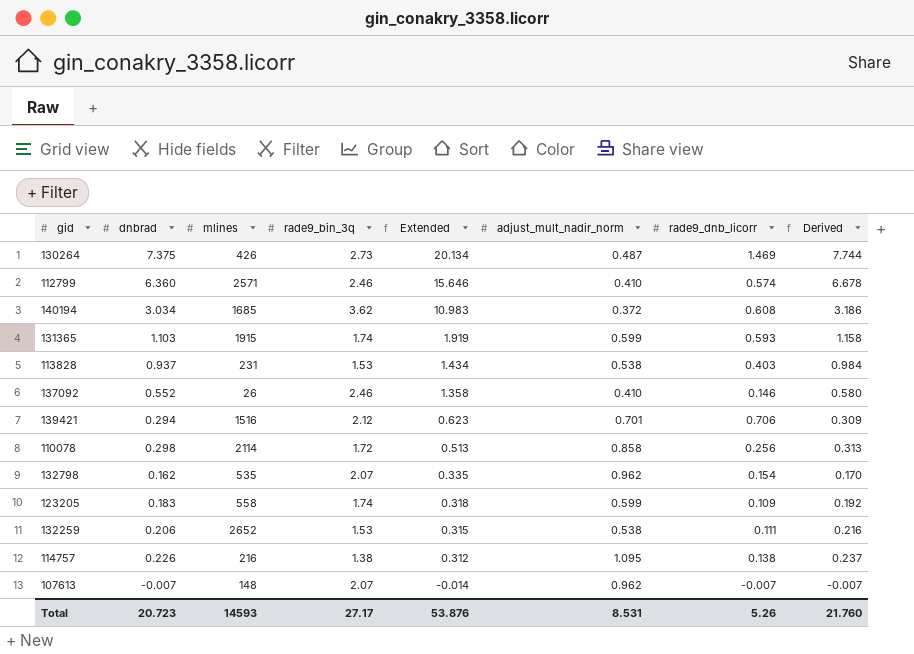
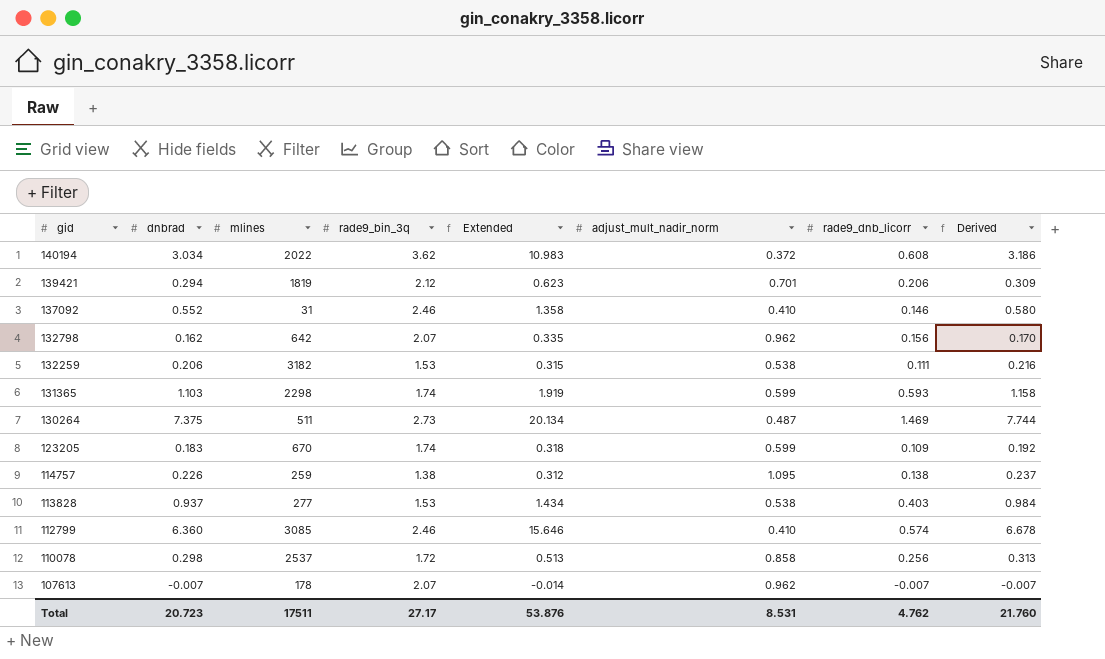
row order: Extended descending -> gid descending
140194 | mlines: 1685 -> 2022
139421 | mlines: 1516 -> 1819
139421 | rade9_dnb_licorr: 0.706 -> 0.206
137092 | mlines: 26 -> 31
132798 | mlines: 535 -> 642
132798 | rade9_dnb_licorr: 0.154 -> 0.156
132259 | mlines: 2652 -> 3182
131365 | mlines: 1915 -> 2298
130264 | mlines: 426 -> 511
123205 | mlines: 558 -> 670
114757 | mlines: 216 -> 259
113828 | mlines: 231 -> 277
112799 | mlines: 2571 -> 3085
110078 | mlines: 2114 -> 2537
107613 | mlines: 148 -> 178
Total | mlines: 14593 -> 17511
Total | rade9_dnb_licorr: 5.26 -> 4.762

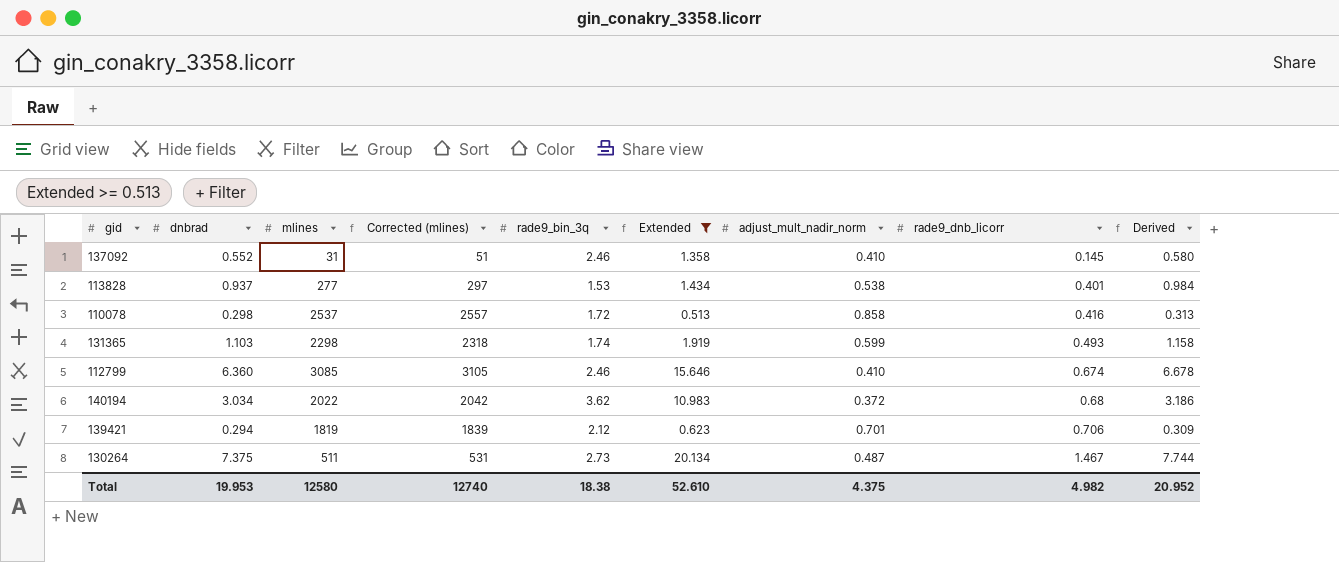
filter: none -> Extended >= 0.513
row order: gid descending -> rade9_dnb_licorr ascending
column Corrected (mlines) | formula: none -> [mlines] + 20
137092 | rade9_dnb_licorr: 0.146 -> 0.145
113828 | rade9_dnb_licorr: 0.403 -> 0.401
110078 | rade9_dnb_licorr: 0.256 -> 0.416
131365 | rade9_dnb_licorr: 0.593 -> 0.493
112799 | rade9_dnb_licorr: 0.574 -> 0.674
140194 | rade9_dnb_licorr: 0.608 -> 0.68
139421 | rade9_dnb_licorr: 0.206 -> 0.706
130264 | rade9_dnb_licorr: 1.469 -> 1.467
Total | dnbrad: 20.723 -> 19.953
Total | mlines: 17511 -> 12580
Total | rade9_bin_3q: 27.17 -> 18.38
Total | Extended: 53.876 -> 52.610
Total | adjust_mult_nadir_norm: 8.531 -> 4.375
Total | rade9_dnb_licorr: 4.762 -> 4.982
Total | Derived: 21.760 -> 20.952

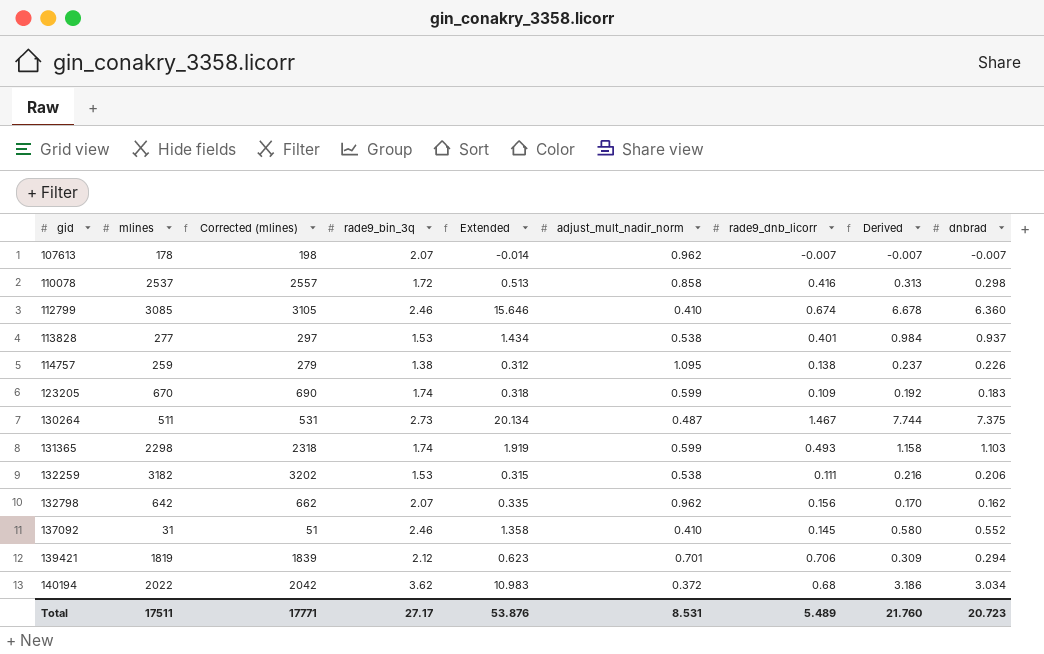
filter: Extended >= 0.513 -> none
row order: rade9_dnb_licorr ascending -> gid ascending
column dnbrad | position: 2 -> 9
Total | mlines: 12580 -> 17511
Total | Corrected (mlines): 12740 -> 17771
Total | rade9_bin_3q: 18.38 -> 27.17
Total | Extended: 52.610 -> 53.876
Total | adjust_mult_nadir_norm: 4.375 -> 8.531
Total | rade9_dnb_licorr: 4.982 -> 5.489
Total | Derived: 20.952 -> 21.760
Total | dnbrad: 19.953 -> 20.723

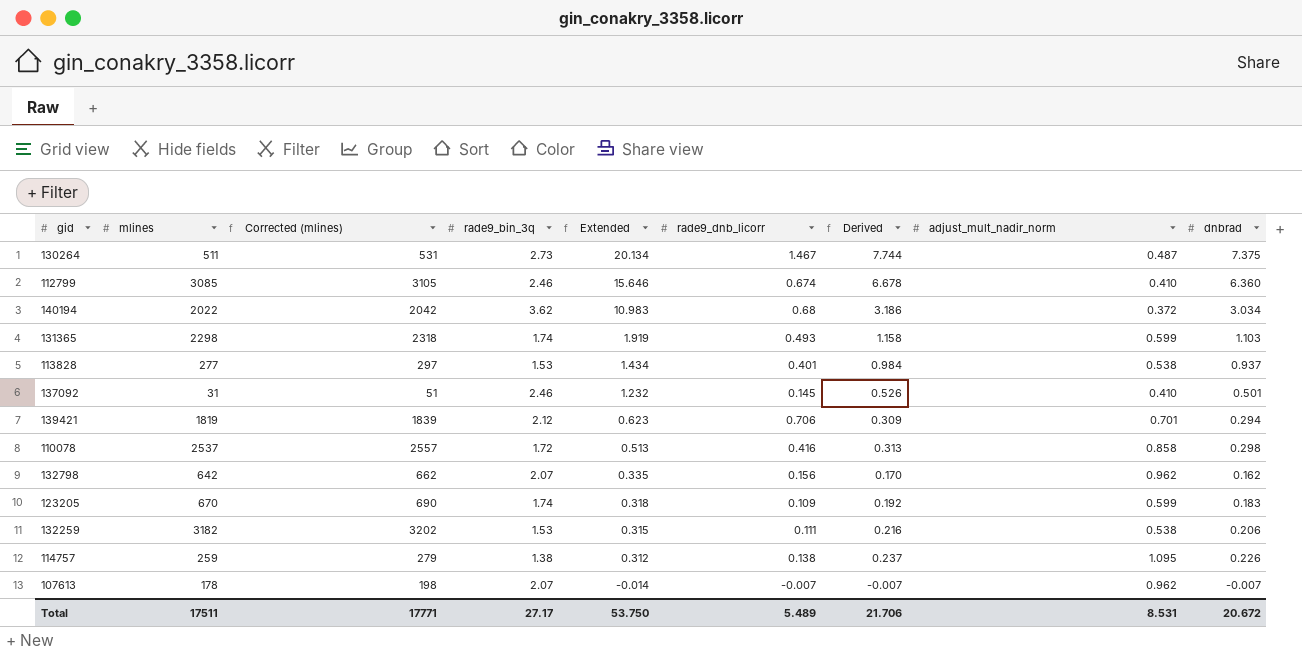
row order: gid ascending -> Extended descending
column adjust_mult_nadir_norm | position: 6 -> 8
137092 | Extended: 1.358 -> 1.232
137092 | Derived: 0.580 -> 0.526
137092 | dnbrad: 0.552 -> 0.501
Total | Extended: 53.876 -> 53.750
Total | Derived: 21.760 -> 21.706
Total | dnbrad: 20.723 -> 20.672

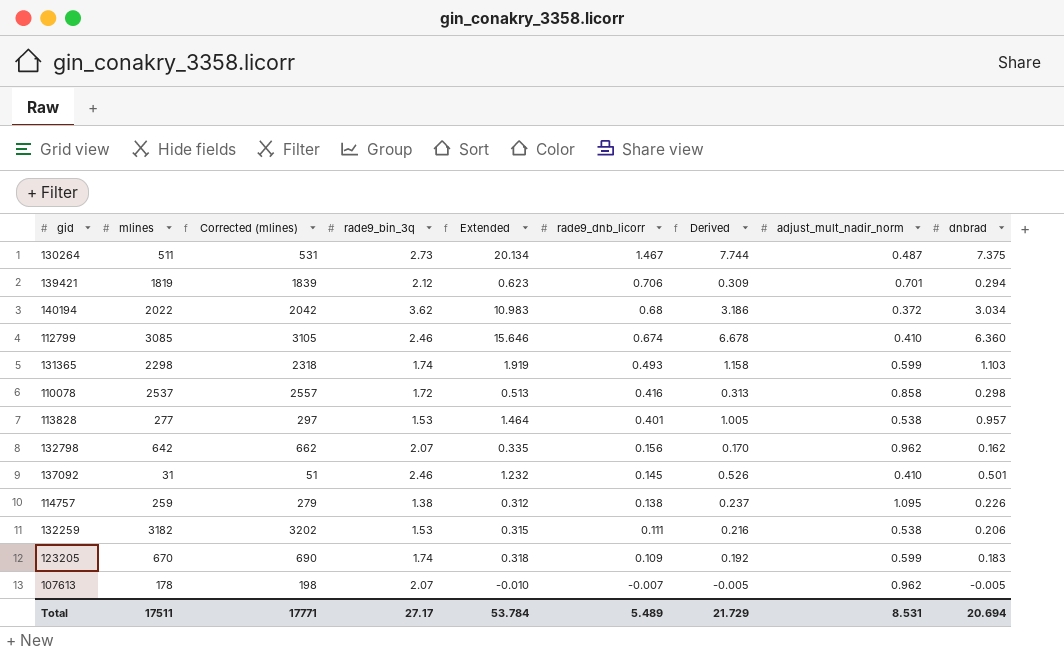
row order: Extended descending -> rade9_dnb_licorr descending
113828 | Extended: 1.434 -> 1.464
113828 | Derived: 0.984 -> 1.005
113828 | dnbrad: 0.937 -> 0.957
107613 | Extended: -0.014 -> -0.010
107613 | Derived: -0.007 -> -0.005
107613 | dnbrad: -0.007 -> -0.005
Total | Extended: 53.750 -> 53.784
Total | Derived: 21.706 -> 21.729
Total | dnbrad: 20.672 -> 20.694

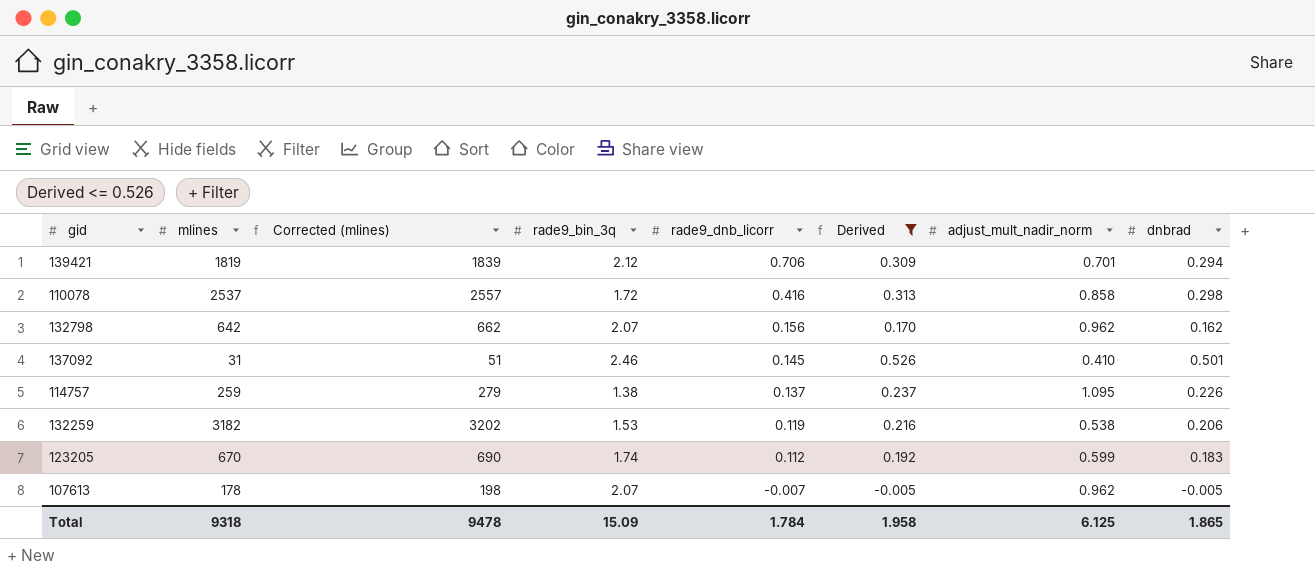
filter: none -> Derived <= 0.526
column Extended | formula: [rade9_bin_3q] * [dnbrad] -> none
114757 | rade9_dnb_licorr: 0.138 -> 0.137
132259 | rade9_dnb_licorr: 0.111 -> 0.119
123205 | rade9_dnb_licorr: 0.109 -> 0.112
Total | mlines: 17511 -> 9318
Total | Corrected (mlines): 17771 -> 9478
Total | rade9_bin_3q: 27.17 -> 15.09
Total | rade9_dnb_licorr: 5.489 -> 1.784
Total | Derived: 21.729 -> 1.958
Total | adjust_mult_nadir_norm: 8.531 -> 6.125
Total | dnbrad: 20.694 -> 1.865

